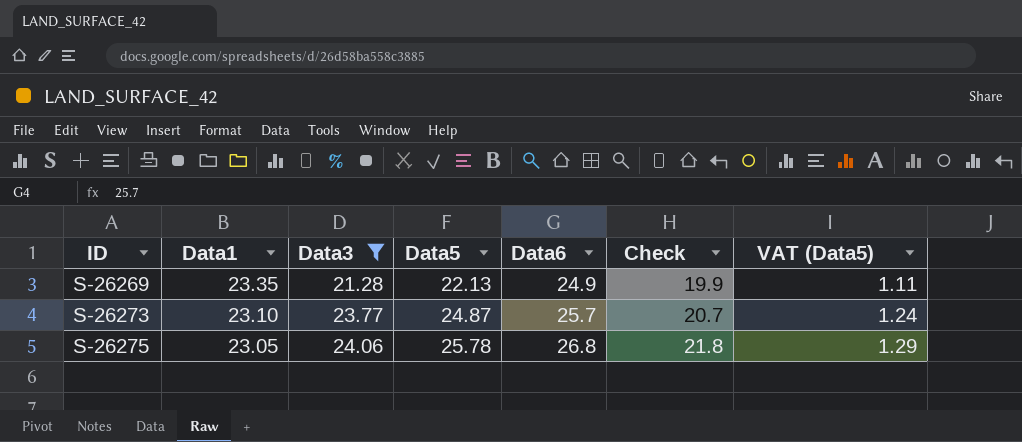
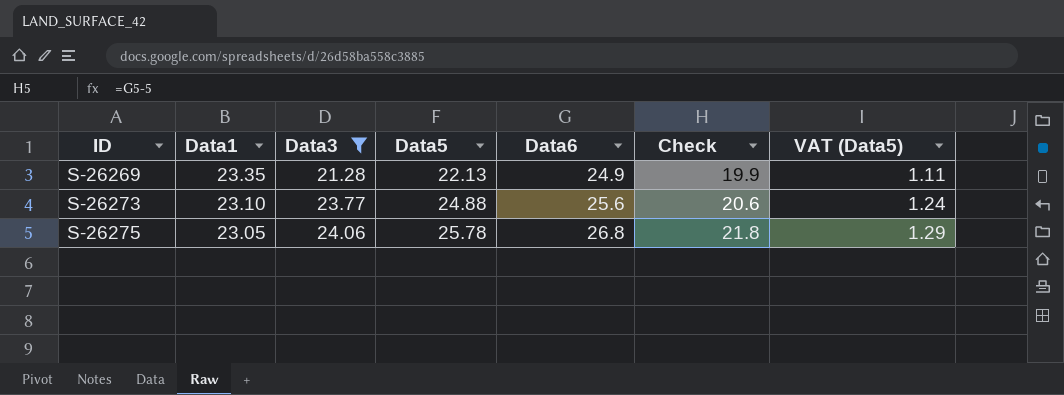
S-26273 | Data5: 24.87 -> 24.88
S-26273 | Data6: 25.7 -> 25.6
S-26273 | Check: 20.7 -> 20.6

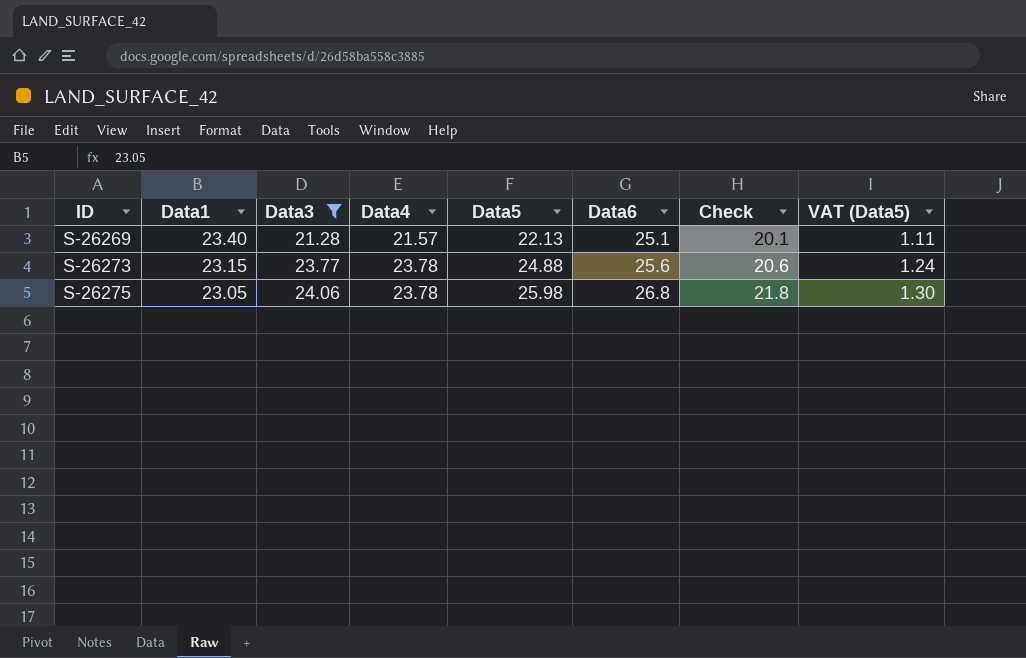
column Data4 | position: none -> 4
S-26269 | Data1: 23.35 -> 23.40
S-26269 | Data6: 24.9 -> 25.1
S-26269 | Check: 19.9 -> 20.1
S-26273 | Data1: 23.10 -> 23.15
S-26275 | Data5: 25.78 -> 25.98
S-26275 | VAT (Data5): 1.29 -> 1.30

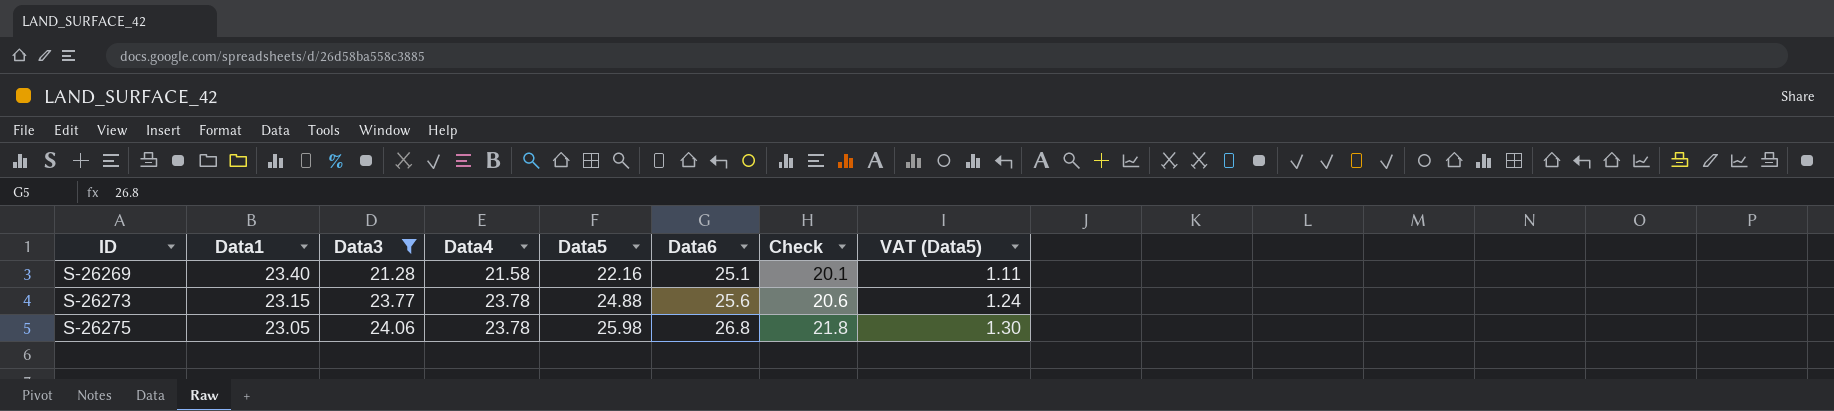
S-26269 | Data4: 21.57 -> 21.58
S-26269 | Data5: 22.13 -> 22.16

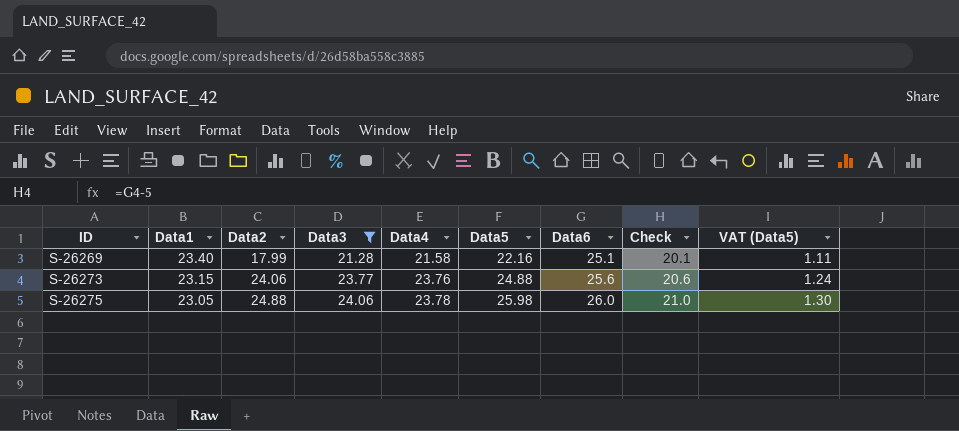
column Data2 | position: none -> 3
S-26273 | Data4: 23.78 -> 23.76
S-26275 | Data6: 26.8 -> 26.0
S-26275 | Check: 21.8 -> 21.0

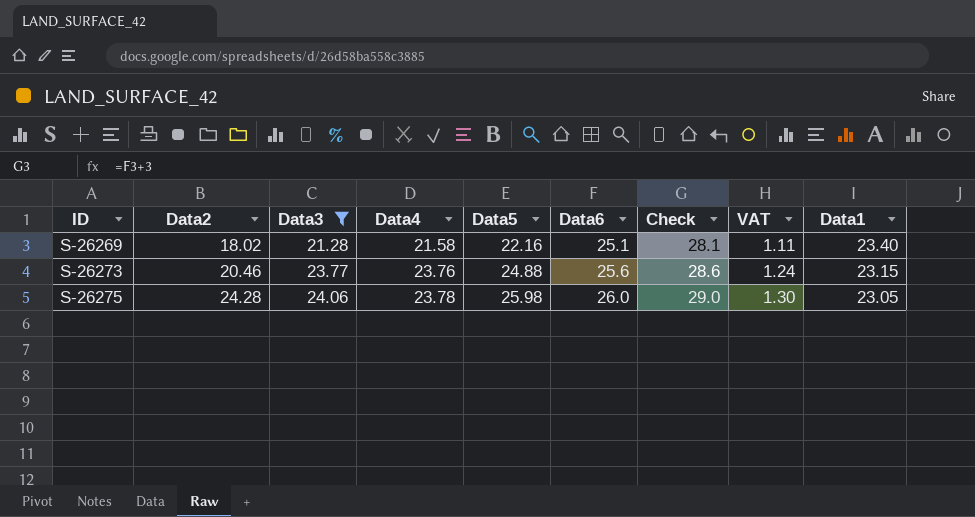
column Check | formula: [Data6] - 5 -> [Data6] + 3
column name: VAT (Data5) -> VAT
column Data1 | position: 2 -> 9
S-26269 | Data2: 17.99 -> 18.02
S-26273 | Data2: 24.06 -> 20.46
S-26275 | Data2: 24.88 -> 24.28

